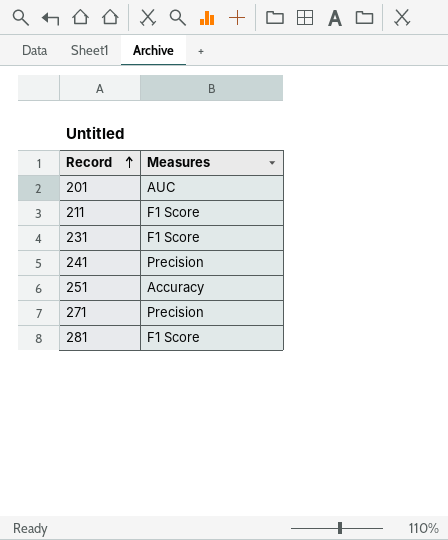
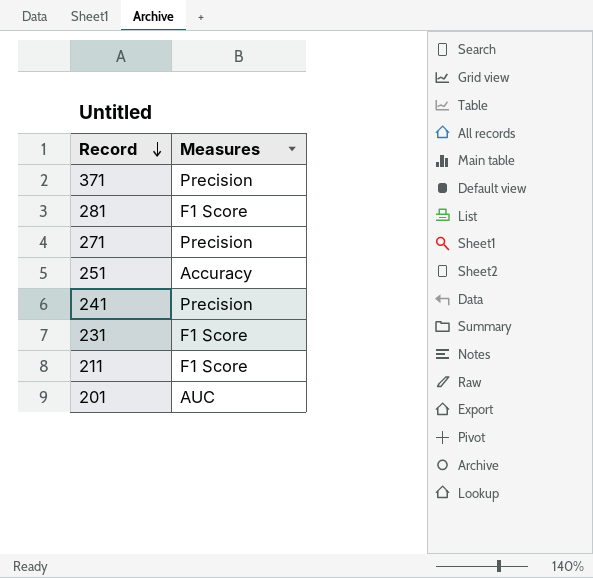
row order: Record ascending -> Record descending
row 371: none -> Precision

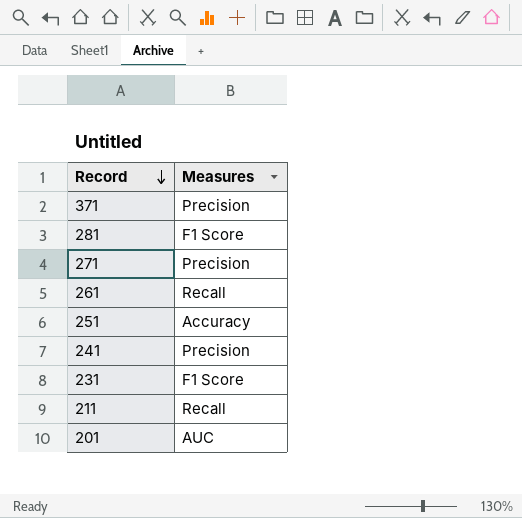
row 261: none -> Recall
211 | Measures: F1 Score -> Recall

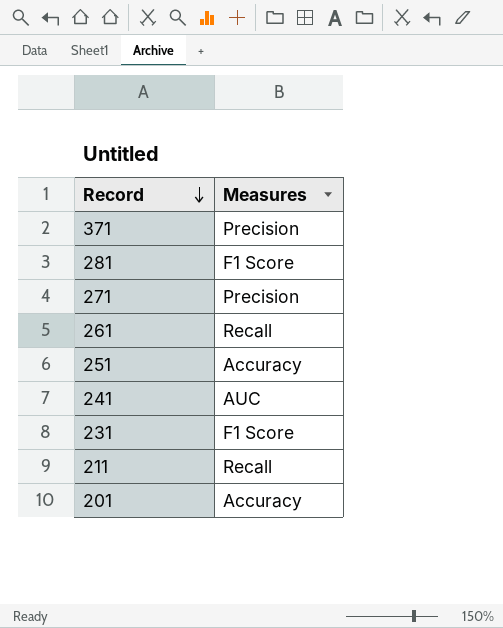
241 | Measures: Precision -> AUC
201 | Measures: AUC -> Accuracy

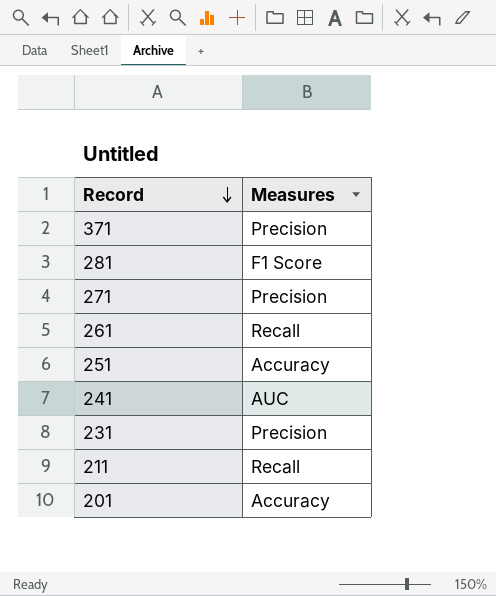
231 | Measures: F1 Score -> Precision

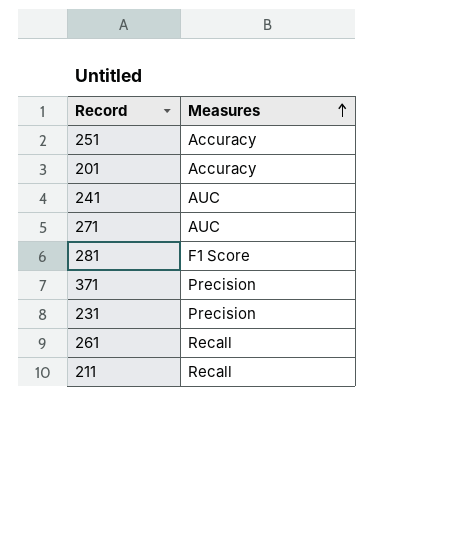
row order: Record descending -> Measures ascending
271 | Measures: Precision -> AUC

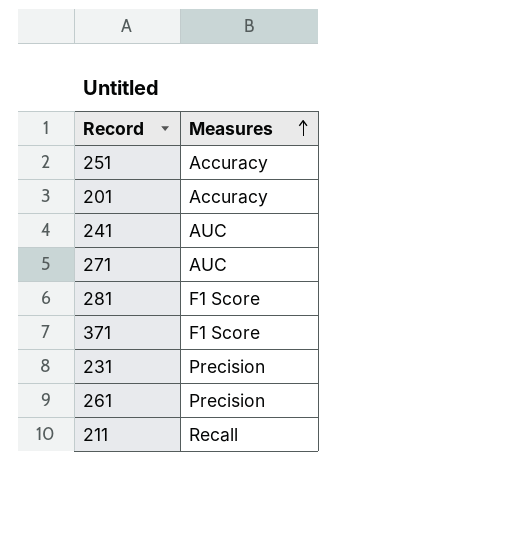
371 | Measures: Precision -> F1 Score
261 | Measures: Recall -> Precision

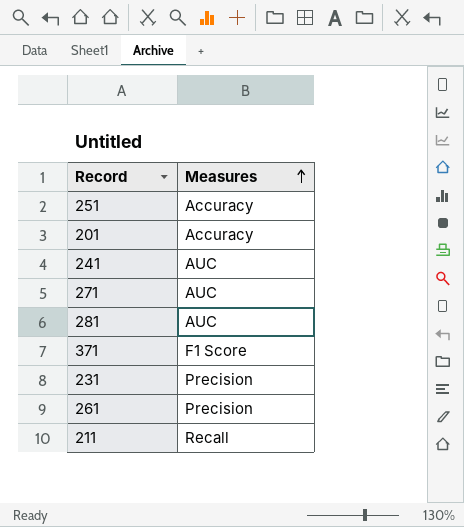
281 | Measures: F1 Score -> AUC

